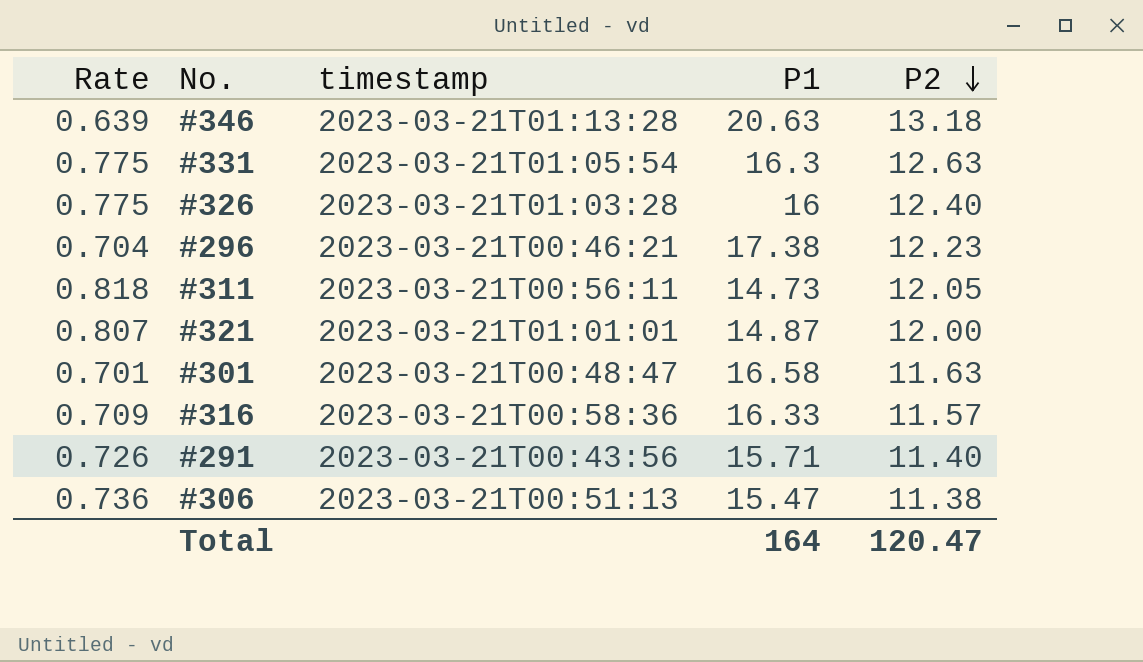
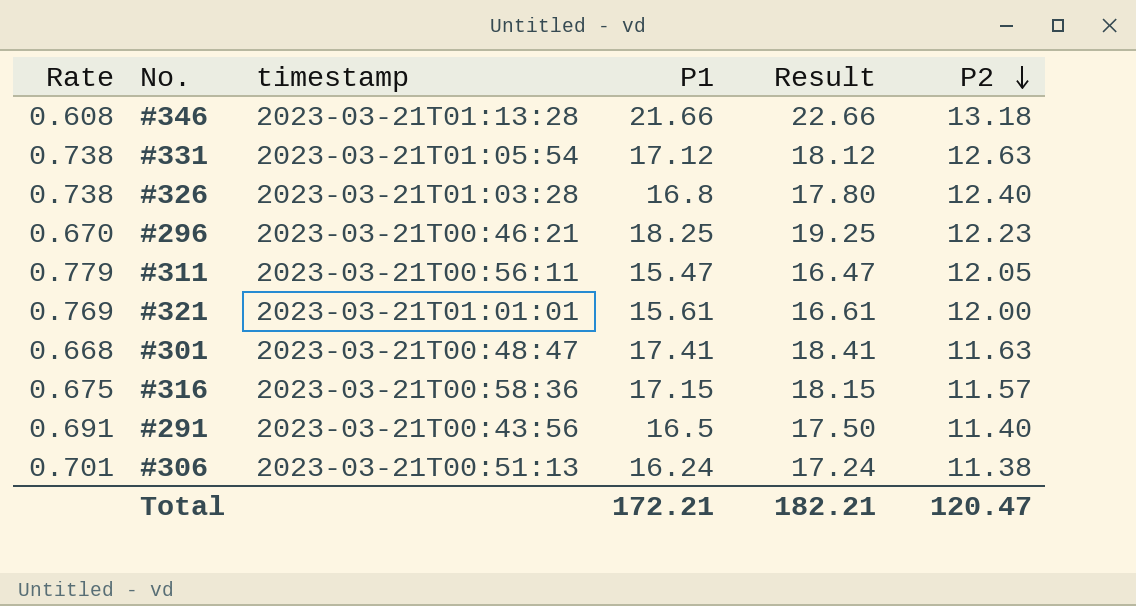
column Result | formula: none -> [P1] + 1
#346 | Rate: 0.639 -> 0.608
#346 | P1: 20.63 -> 21.66
#331 | Rate: 0.775 -> 0.738
#331 | P1: 16.3 -> 17.12
#326 | Rate: 0.775 -> 0.738
#326 | P1: 16 -> 16.8
#296 | Rate: 0.704 -> 0.670
#296 | P1: 17.38 -> 18.25
#311 | Rate: 0.818 -> 0.779
#311 | P1: 14.73 -> 15.47
#321 | Rate: 0.807 -> 0.769
#321 | P1: 14.87 -> 15.61
#301 | Rate: 0.701 -> 0.668
#301 | P1: 16.58 -> 17.41
#316 | Rate: 0.709 -> 0.675
#316 | P1: 16.33 -> 17.15
#291 | Rate: 0.726 -> 0.691
#291 | P1: 15.71 -> 16.5
#306 | Rate: 0.736 -> 0.701
#306 | P1: 15.47 -> 16.24
Total | P1: 164 -> 172.21

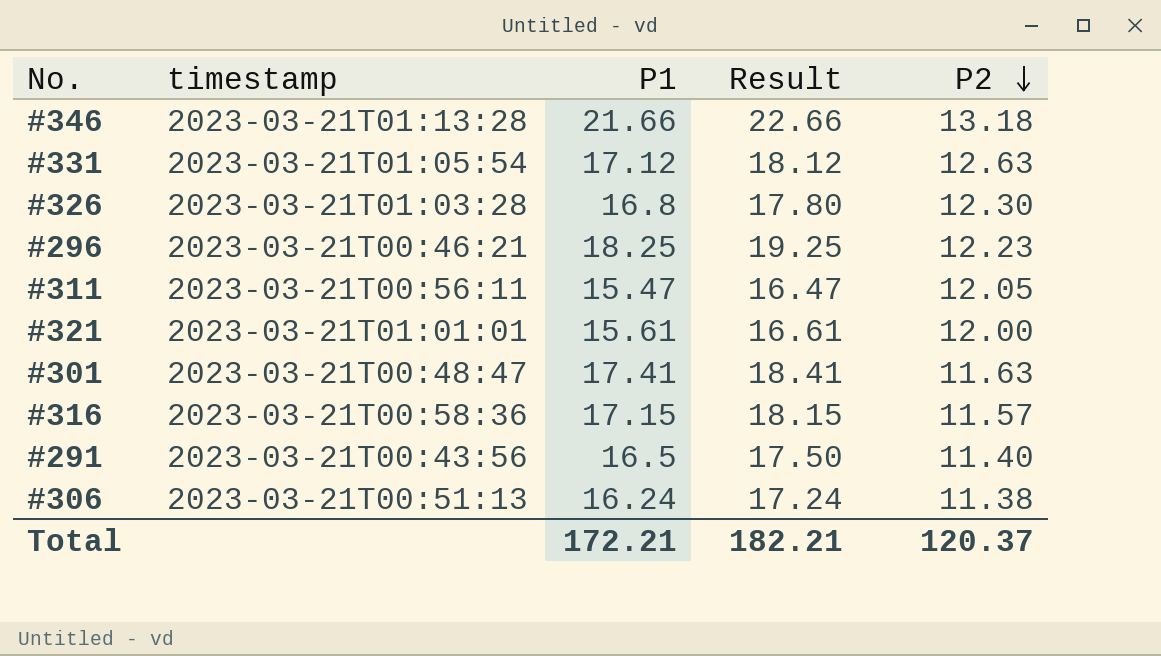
column Rate | formula: [P2] / [P1] -> none
#326 | P2: 12.40 -> 12.30
Total | P2: 120.47 -> 120.37

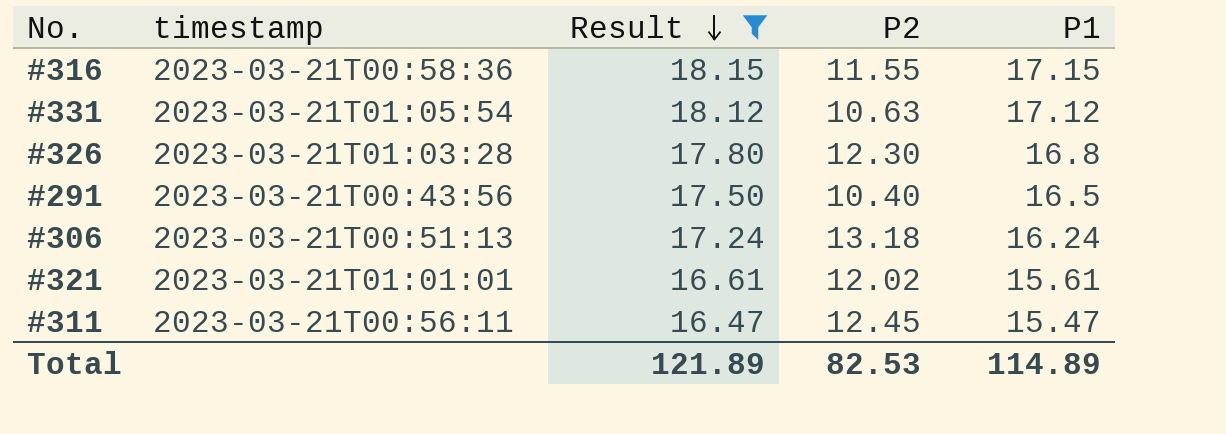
filter: none -> Result <= 18.15
row order: P2 descending -> Result descending
column P1 | position: 3 -> 5
#316 | P2: 11.57 -> 11.55
#331 | P2: 12.63 -> 10.63
#291 | P2: 11.40 -> 10.40
#306 | P2: 11.38 -> 13.18
#321 | P2: 12.00 -> 12.02
#311 | P2: 12.05 -> 12.45
Total | Result: 182.21 -> 121.89
Total | P2: 120.37 -> 82.53
Total | P1: 172.21 -> 114.89

